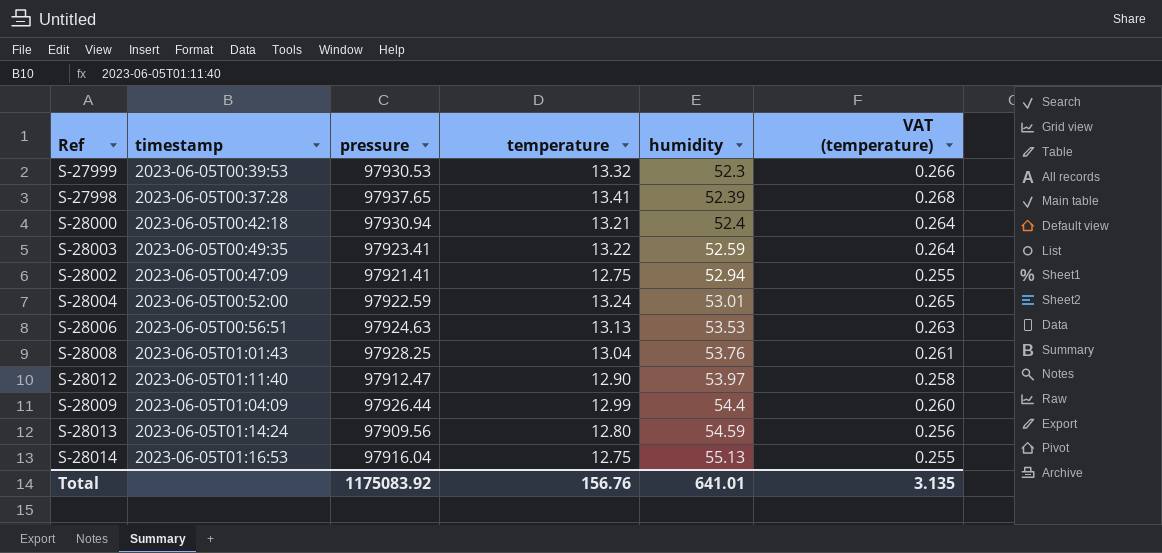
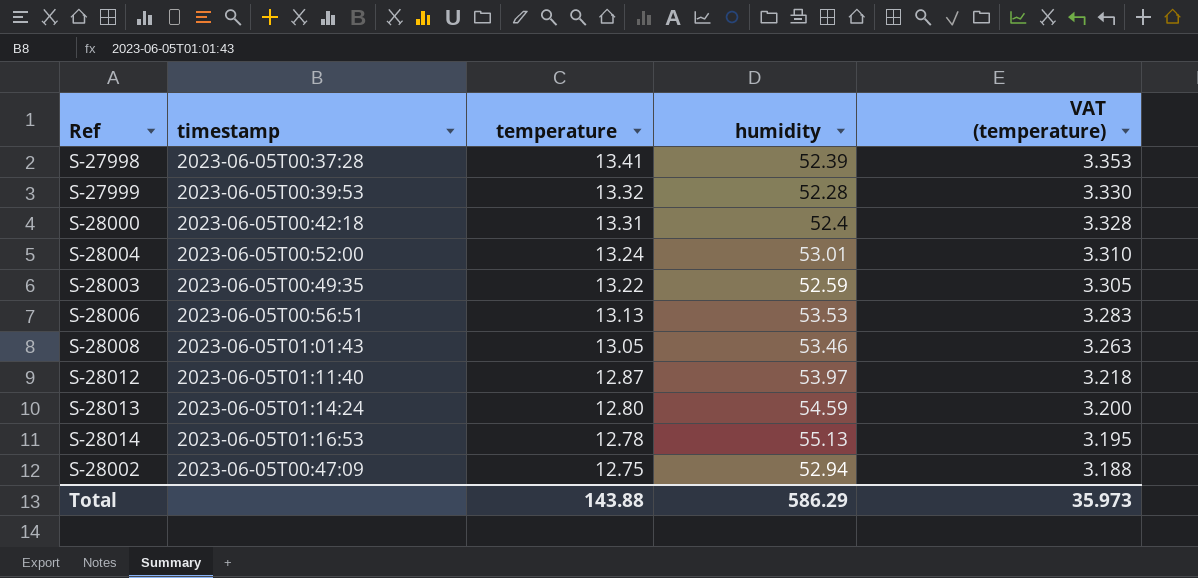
row order: humidity ascending -> temperature descending
column pressure | position: 3 -> none
column VAT (temperature) | formula: [temperature] * 0.02 -> [temperature] * 0.25
row S-28009: 2023-06-05T01:04:09 | 97926.44 | 12.99 | 54.4 | 0.260 -> none
S-27999 | humidity: 52.3 -> 52.28
S-28000 | temperature: 13.21 -> 13.31
S-28008 | temperature: 13.04 -> 13.05
S-28008 | humidity: 53.76 -> 53.46
S-28012 | temperature: 12.90 -> 12.87
S-28014 | temperature: 12.75 -> 12.78
Total | temperature: 156.76 -> 143.88
Total | humidity: 641.01 -> 586.29
Total | VAT (temperature): 3.135 -> 35.973

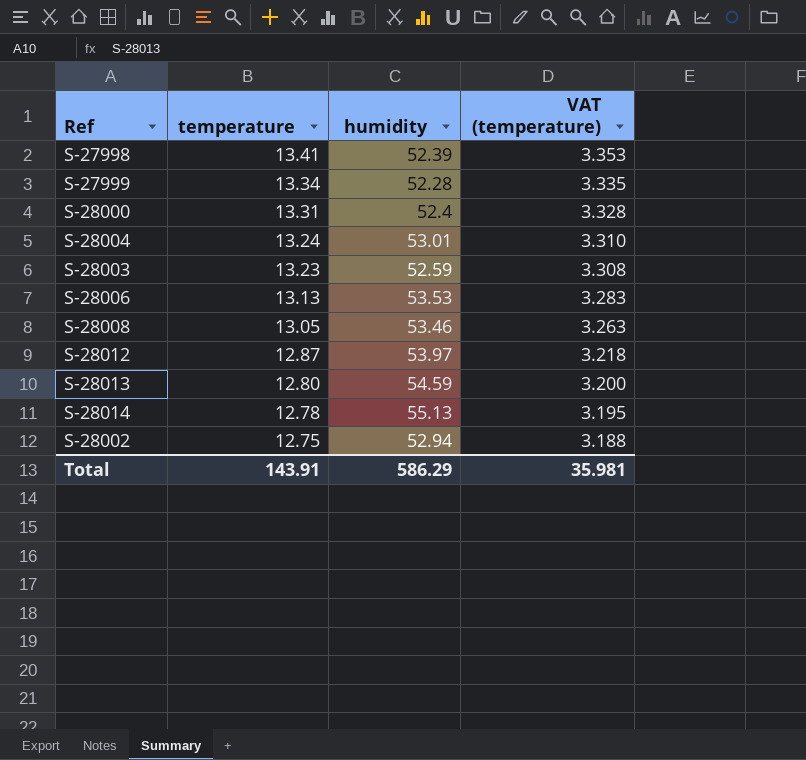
column timestamp | position: 2 -> none
S-27999 | temperature: 13.32 -> 13.34
S-27999 | VAT (temperature): 3.330 -> 3.335
S-28003 | temperature: 13.22 -> 13.23
S-28003 | VAT (temperature): 3.305 -> 3.308
Total | temperature: 143.88 -> 143.91
Total | VAT (temperature): 35.973 -> 35.981

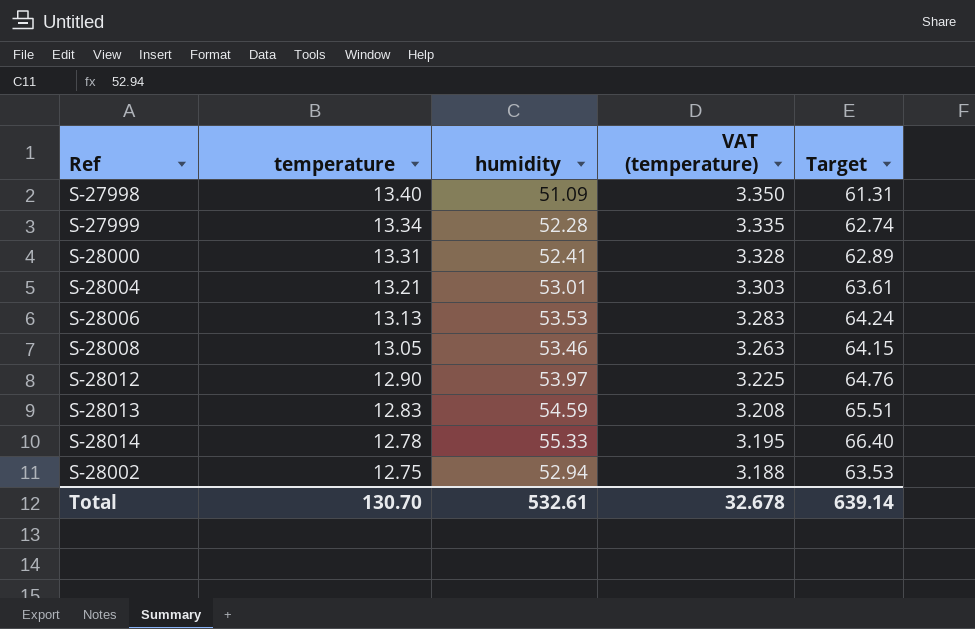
column Target | formula: none -> [humidity] * 1.2
row S-28003: 13.23 | 52.59 | 3.308 -> none
S-27998 | temperature: 13.41 -> 13.40
S-27998 | humidity: 52.39 -> 51.09
S-27998 | VAT (temperature): 3.353 -> 3.350
S-28000 | humidity: 52.4 -> 52.41
S-28004 | temperature: 13.24 -> 13.21
S-28004 | VAT (temperature): 3.310 -> 3.303
S-28012 | temperature: 12.87 -> 12.90
S-28012 | VAT (temperature): 3.218 -> 3.225
S-28013 | temperature: 12.80 -> 12.83
S-28013 | VAT (temperature): 3.200 -> 3.208
S-28014 | humidity: 55.13 -> 55.33
Total | temperature: 143.91 -> 130.70
Total | humidity: 586.29 -> 532.61
Total | VAT (temperature): 35.981 -> 32.678

